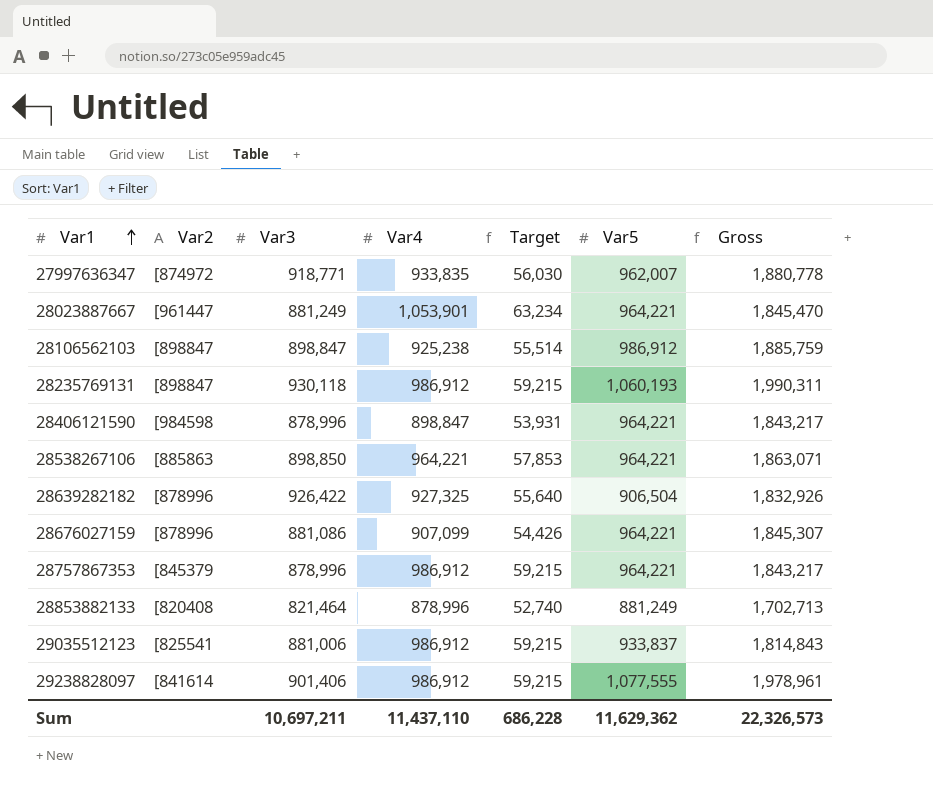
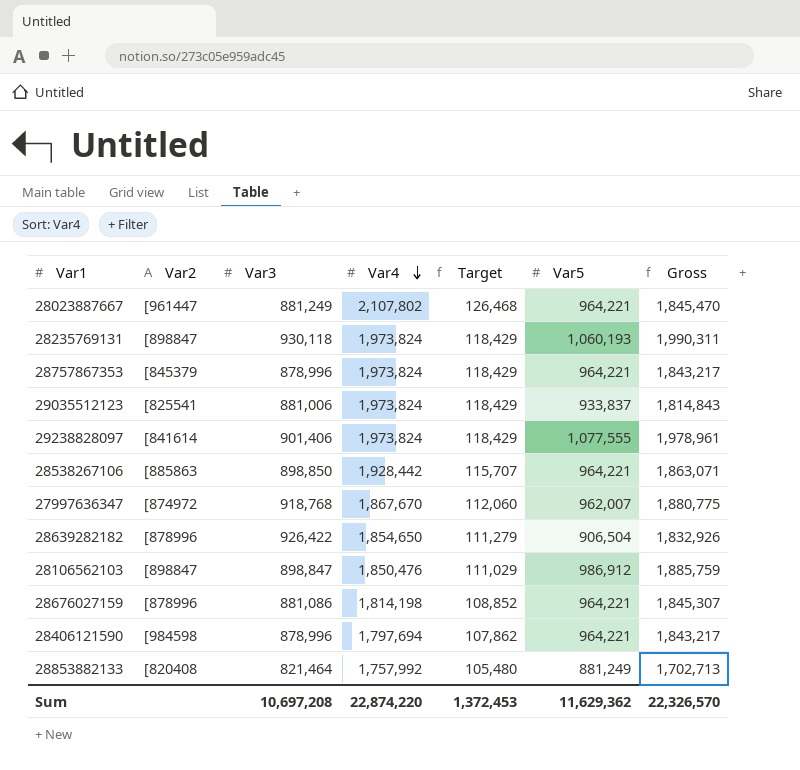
row order: Var1 ascending -> Var4 descending
28023887667 | Var4: 1,053,901 -> 2,107,802
28023887667 | Target: 63,234 -> 126,468
28235769131 | Var4: 986,912 -> 1,973,824
28235769131 | Target: 59,215 -> 118,429
28757867353 | Var4: 986,912 -> 1,973,824
28757867353 | Target: 59,215 -> 118,429
29035512123 | Var4: 986,912 -> 1,973,824
29035512123 | Target: 59,215 -> 118,429
29238828097 | Var4: 986,912 -> 1,973,824
29238828097 | Target: 59,215 -> 118,429
28538267106 | Var4: 964,221 -> 1,928,442
28538267106 | Target: 57,853 -> 115,707
27997636347 | Var3: 918,771 -> 918,768
27997636347 | Var4: 933,835 -> 1,867,670
27997636347 | Target: 56,030 -> 112,060
27997636347 | Gross: 1,880,778 -> 1,880,775
28639282182 | Var4: 927,325 -> 1,854,650
28639282182 | Target: 55,640 -> 111,279
28106562103 | Var4: 925,238 -> 1,850,476
28106562103 | Target: 55,514 -> 111,029
28676027159 | Var4: 907,099 -> 1,814,198
28676027159 | Target: 54,426 -> 108,852
28406121590 | Var4: 898,847 -> 1,797,694
28406121590 | Target: 53,931 -> 107,862
28853882133 | Var4: 878,996 -> 1,757,992
28853882133 | Target: 52,740 -> 105,480
Sum | Var3: 10,697,211 -> 10,697,208
Sum | Var4: 11,437,110 -> 22,874,220
Sum | Target: 686,228 -> 1,372,453
Sum | Gross: 22,326,573 -> 22,326,570

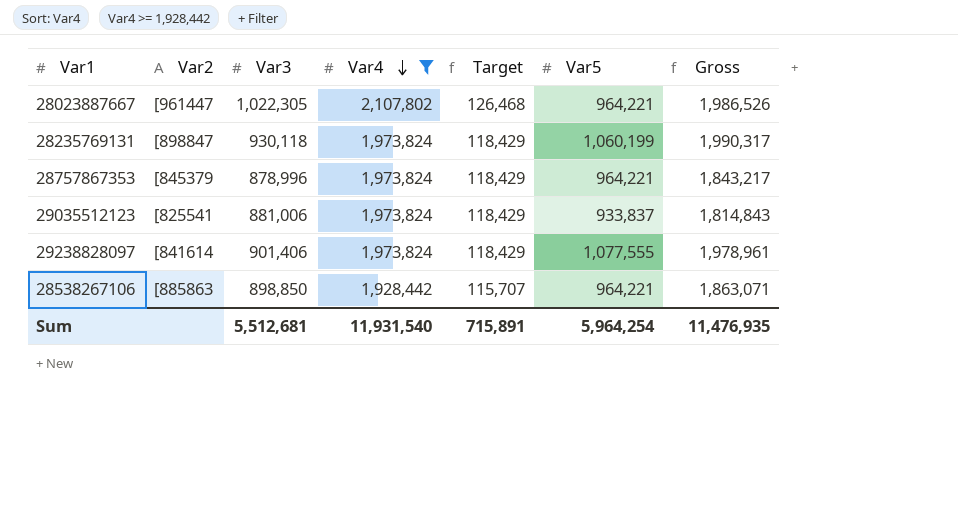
filter: none -> Var4 >= 1,928,442
28023887667 | Var3: 881,249 -> 1,022,305
28023887667 | Gross: 1,845,470 -> 1,986,526
28235769131 | Var5: 1,060,193 -> 1,060,199
28235769131 | Gross: 1,990,311 -> 1,990,317
Sum | Var3: 10,697,208 -> 5,512,681
Sum | Var4: 22,874,220 -> 11,931,540
Sum | Target: 1,372,453 -> 715,891
Sum | Var5: 11,629,362 -> 5,964,254
Sum | Gross: 22,326,570 -> 11,476,935

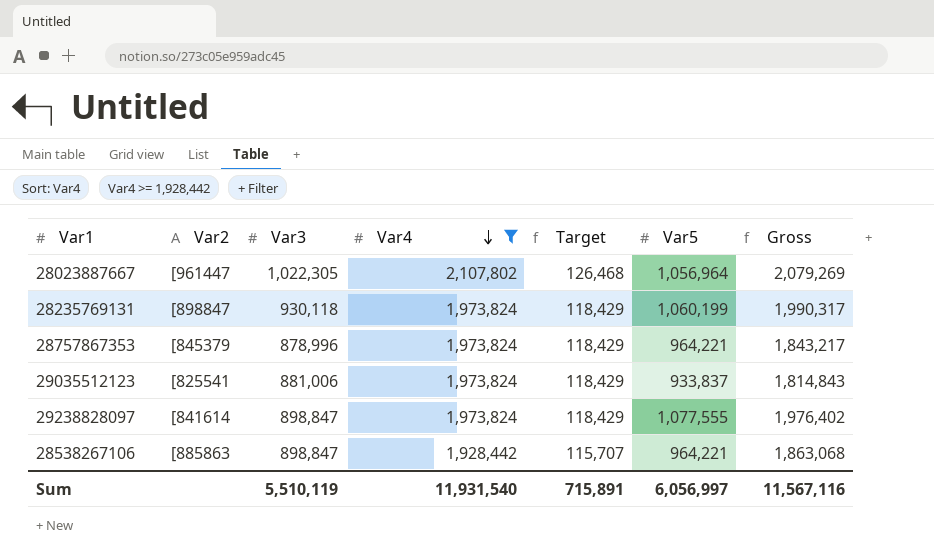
28023887667 | Var5: 964,221 -> 1,056,964
28023887667 | Gross: 1,986,526 -> 2,079,269
29238828097 | Var3: 901,406 -> 898,847
29238828097 | Gross: 1,978,961 -> 1,976,402
28538267106 | Var3: 898,850 -> 898,847
28538267106 | Gross: 1,863,071 -> 1,863,068
Sum | Var3: 5,512,681 -> 5,510,119
Sum | Var5: 5,964,254 -> 6,056,997
Sum | Gross: 11,476,935 -> 11,567,116

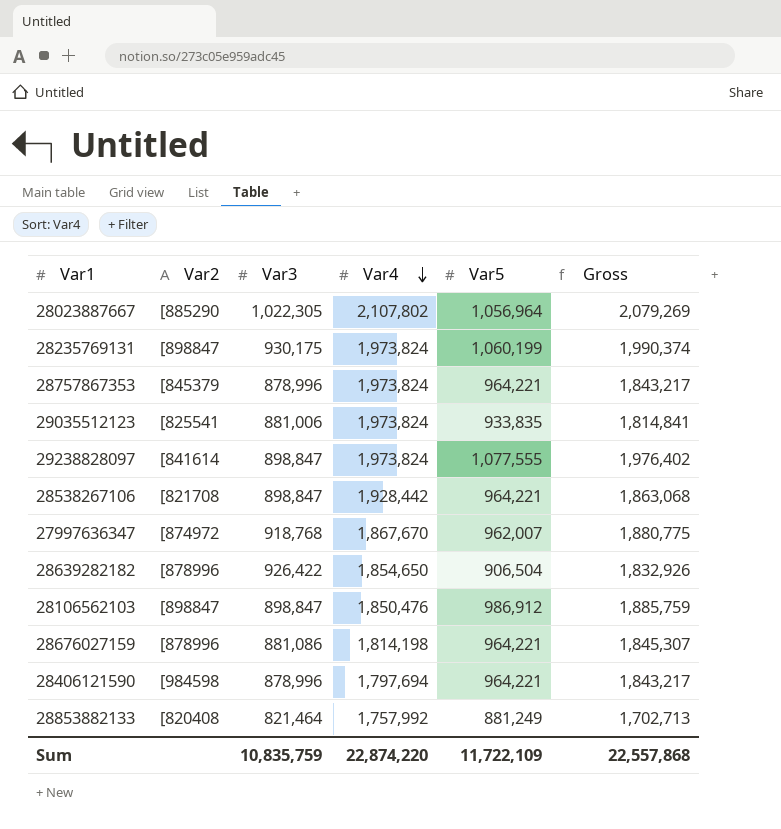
filter: Var4 >= 1,928,442 -> none
column Target | formula: [Var4] * 0.06 -> none
28023887667 | Var2: [961447 -> [885290
28235769131 | Var3: 930,118 -> 930,175
28235769131 | Gross: 1,990,317 -> 1,990,374
29035512123 | Var5: 933,837 -> 933,835
29035512123 | Gross: 1,814,843 -> 1,814,841
28538267106 | Var2: [885863 -> [821708
Sum | Var3: 5,510,119 -> 10,835,759
Sum | Var4: 11,931,540 -> 22,874,220
Sum | Var5: 6,056,997 -> 11,722,109
Sum | Gross: 11,567,116 -> 22,557,868

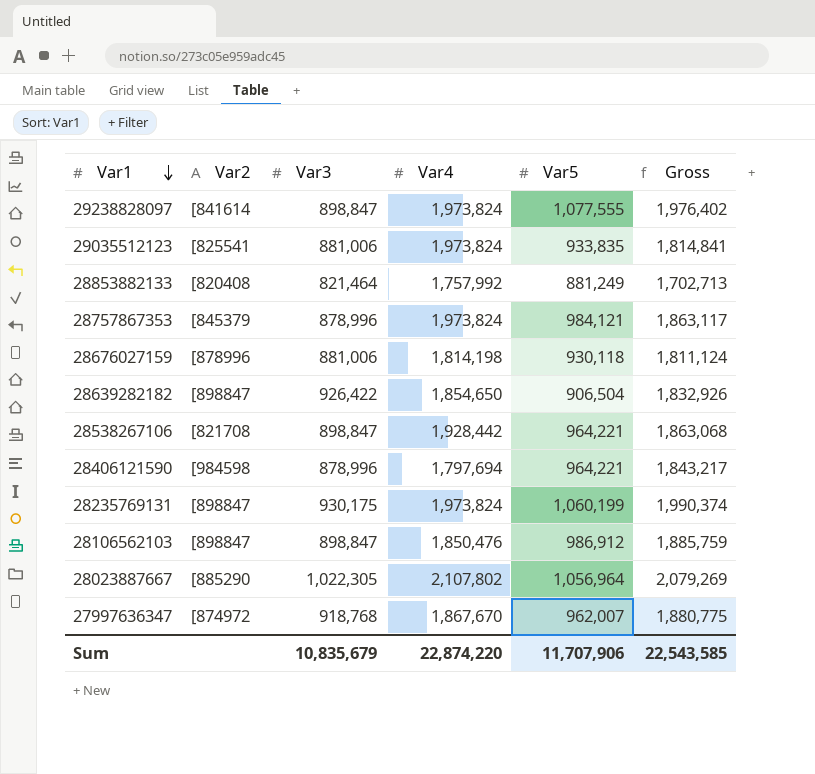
row order: Var4 descending -> Var1 descending
28757867353 | Var5: 964,221 -> 984,121
28757867353 | Gross: 1,843,217 -> 1,863,117
28676027159 | Var3: 881,086 -> 881,006
28676027159 | Var5: 964,221 -> 930,118
28676027159 | Gross: 1,845,307 -> 1,811,124
28639282182 | Var2: [878996 -> [898847
Sum | Var3: 10,835,759 -> 10,835,679
Sum | Var5: 11,722,109 -> 11,707,906
Sum | Gross: 22,557,868 -> 22,543,585

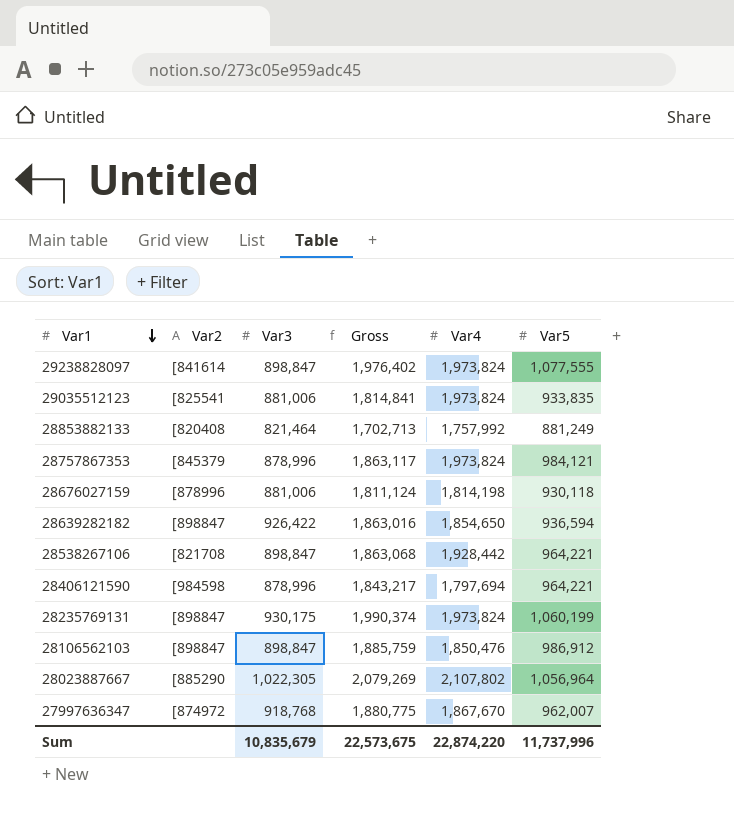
column Gross | position: 6 -> 4
28639282182 | Gross: 1,832,926 -> 1,863,016
28639282182 | Var5: 906,504 -> 936,594
Sum | Gross: 22,543,585 -> 22,573,675
Sum | Var5: 11,707,906 -> 11,737,996

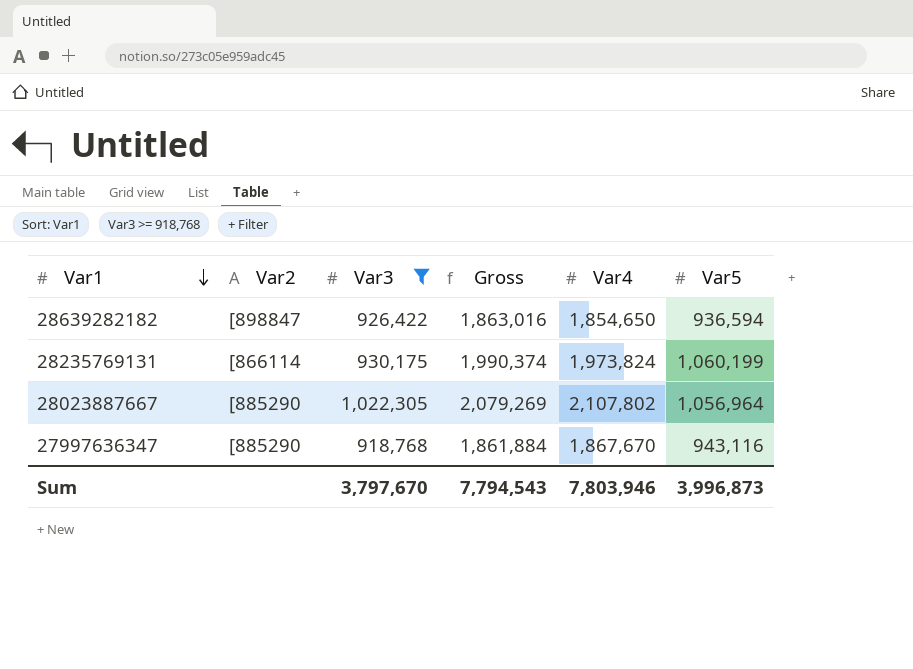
filter: none -> Var3 >= 918,768
28235769131 | Var2: [898847 -> [866114
27997636347 | Var2: [874972 -> [885290
27997636347 | Gross: 1,880,775 -> 1,861,884
27997636347 | Var5: 962,007 -> 943,116
Sum | Var3: 10,835,679 -> 3,797,670
Sum | Gross: 22,573,675 -> 7,794,543
Sum | Var4: 22,874,220 -> 7,803,946
Sum | Var5: 11,737,996 -> 3,996,873

